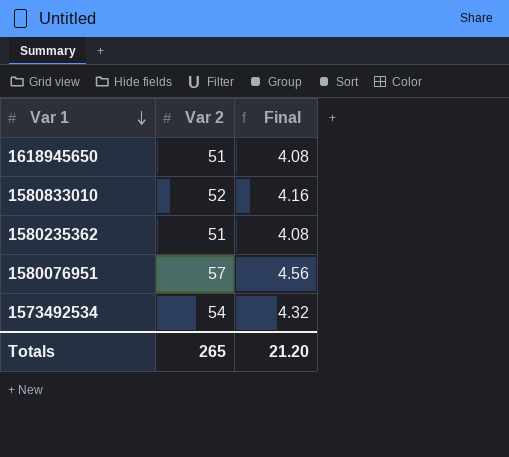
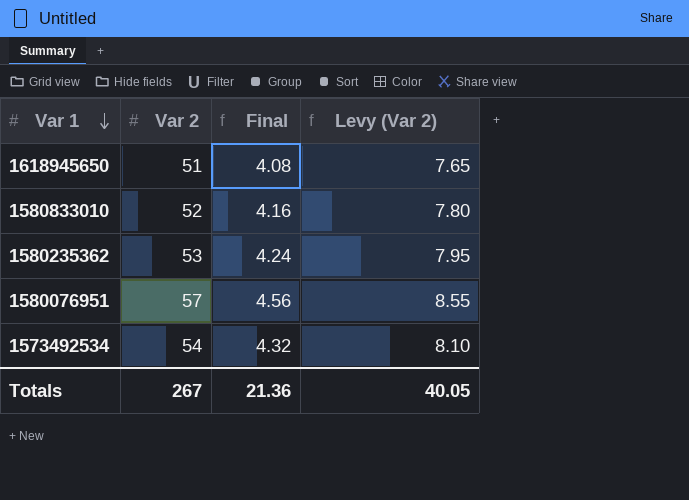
column Levy (Var 2) | formula: none -> [Var 2] * 0.15
1580235362 | Var 2: 51 -> 53
1580235362 | Final: 4.08 -> 4.24
Totals | Var 2: 265 -> 267
Totals | Final: 21.20 -> 21.36

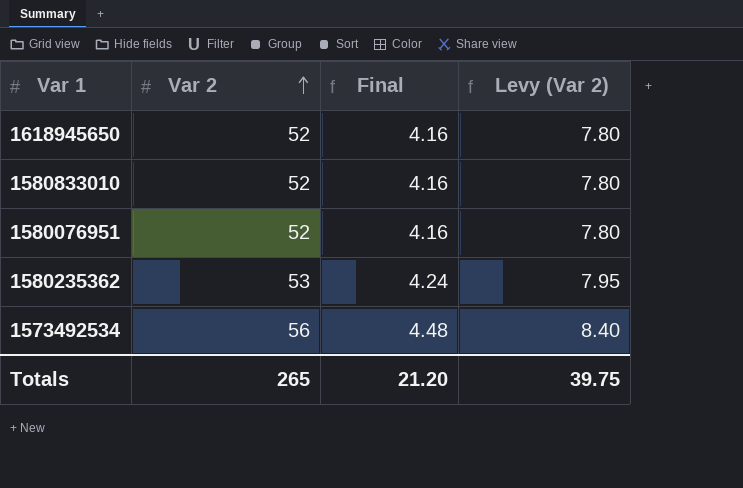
row order: Var 1 descending -> Var 2 ascending
1618945650 | Var 2: 51 -> 52
1618945650 | Final: 4.08 -> 4.16
1618945650 | Levy (Var 2): 7.65 -> 7.80
1580076951 | Var 2: 57 -> 52
1580076951 | Final: 4.56 -> 4.16
1580076951 | Levy (Var 2): 8.55 -> 7.80
1573492534 | Var 2: 54 -> 56
1573492534 | Final: 4.32 -> 4.48
1573492534 | Levy (Var 2): 8.10 -> 8.40
Totals | Var 2: 267 -> 265
Totals | Final: 21.36 -> 21.20
Totals | Levy (Var 2): 40.05 -> 39.75

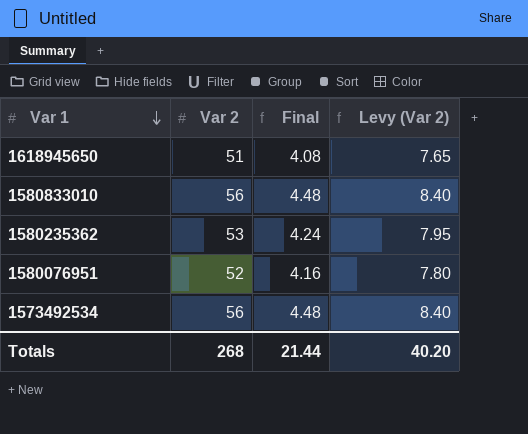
row order: Var 2 ascending -> Var 1 descending
1618945650 | Var 2: 52 -> 51
1618945650 | Final: 4.16 -> 4.08
1618945650 | Levy (Var 2): 7.80 -> 7.65
1580833010 | Var 2: 52 -> 56
1580833010 | Final: 4.16 -> 4.48
1580833010 | Levy (Var 2): 7.80 -> 8.40
Totals | Var 2: 265 -> 268
Totals | Final: 21.20 -> 21.44
Totals | Levy (Var 2): 39.75 -> 40.20

